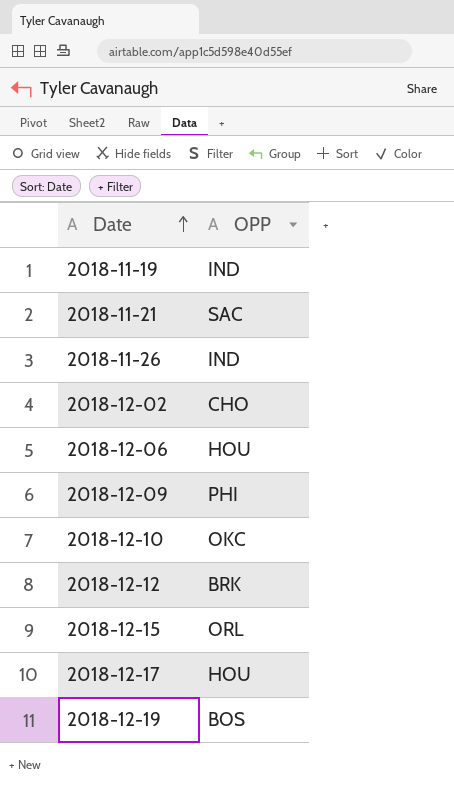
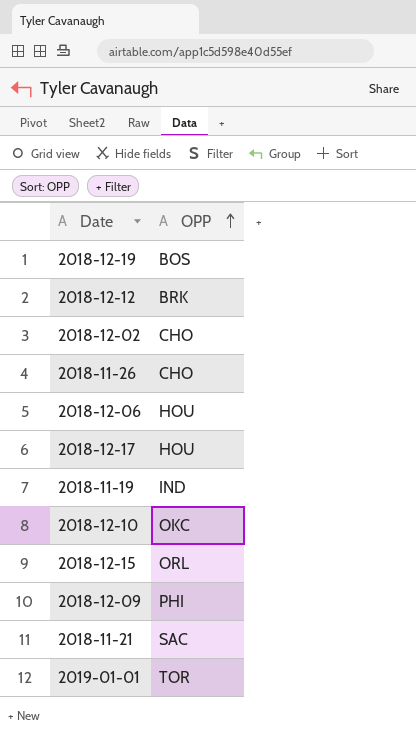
row order: Date ascending -> OPP ascending
2018-11-26 | OPP: IND -> CHO
row 2019-01-01: none -> TOR

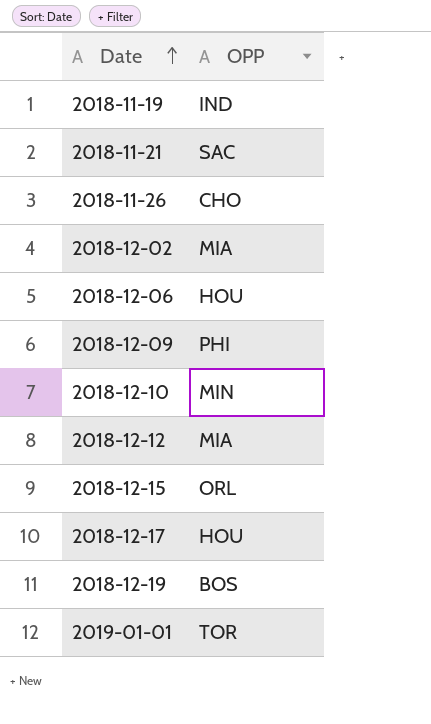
row order: OPP ascending -> Date ascending
2018-12-02 | OPP: CHO -> MIA
2018-12-10 | OPP: OKC -> MIN
2018-12-12 | OPP: BRK -> MIA

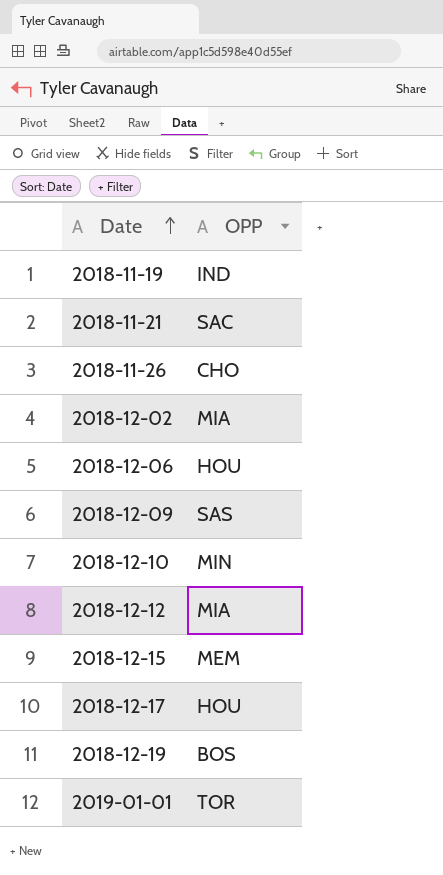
2018-12-09 | OPP: PHI -> SAS
2018-12-15 | OPP: ORL -> MEM

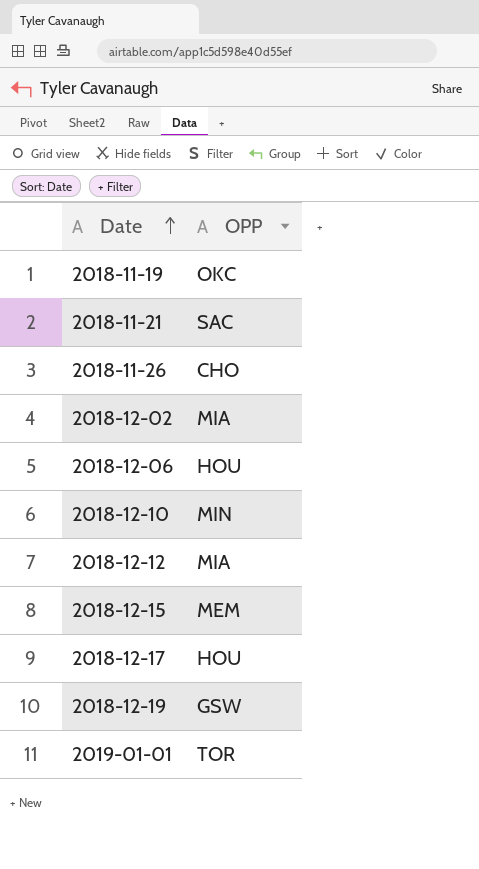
row 2018-12-09: SAS -> none
2018-11-19 | OPP: IND -> OKC
2018-12-19 | OPP: BOS -> GSW

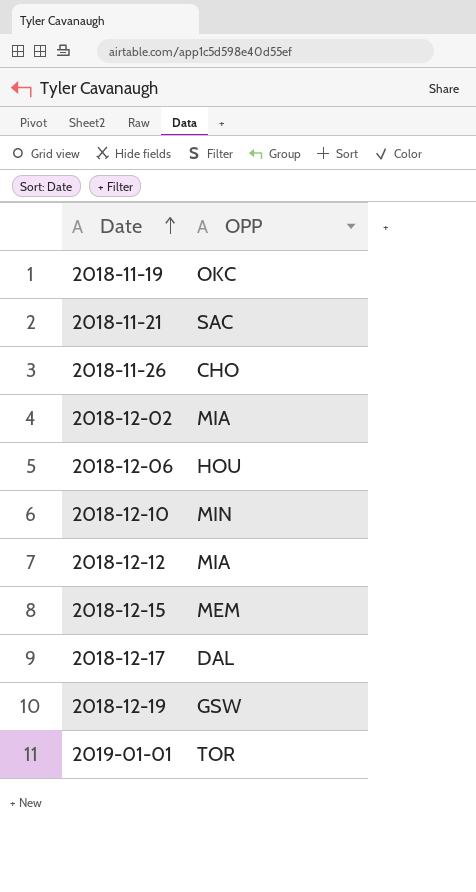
2018-12-17 | OPP: HOU -> DAL

